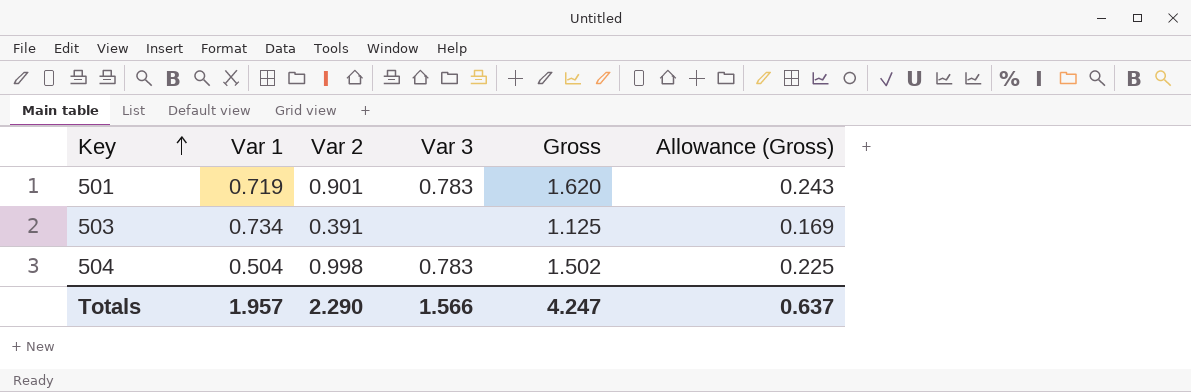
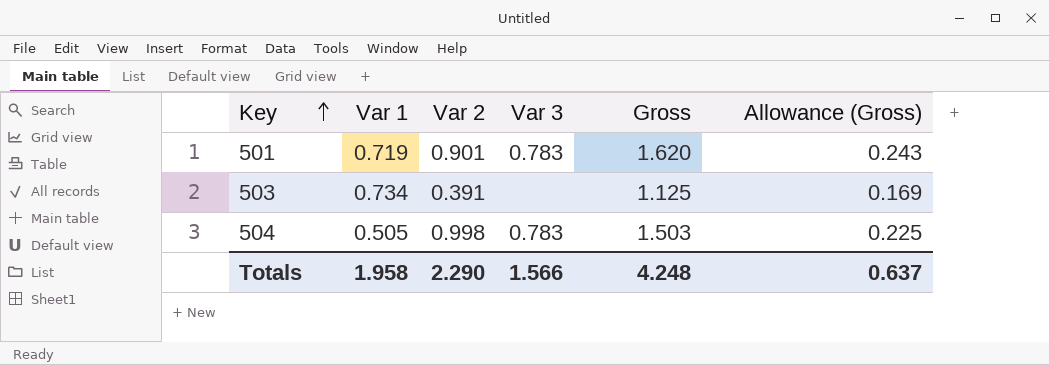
504 | Var 1: 0.504 -> 0.505
504 | Gross: 1.502 -> 1.503
Totals | Var 1: 1.957 -> 1.958
Totals | Gross: 4.247 -> 4.248

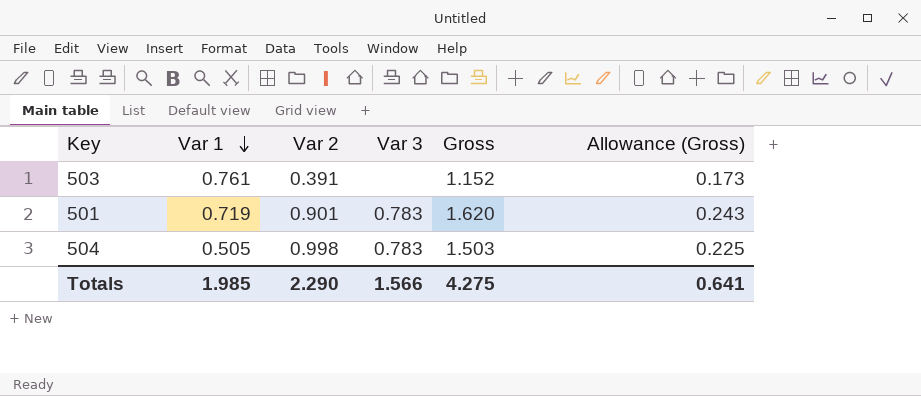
row order: Key ascending -> Var 1 descending
503 | Var 1: 0.734 -> 0.761
503 | Gross: 1.125 -> 1.152
503 | Allowance (Gross): 0.169 -> 0.173
Totals | Var 1: 1.958 -> 1.985
Totals | Gross: 4.248 -> 4.275
Totals | Allowance (Gross): 0.637 -> 0.641

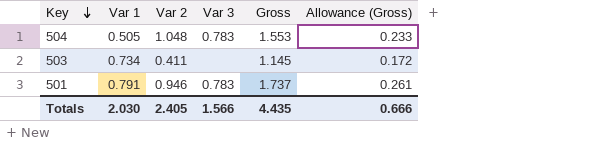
row order: Var 1 descending -> Key descending
504 | Var 2: 0.998 -> 1.048
504 | Gross: 1.503 -> 1.553
504 | Allowance (Gross): 0.225 -> 0.233
503 | Var 1: 0.761 -> 0.734
503 | Var 2: 0.391 -> 0.411
503 | Gross: 1.152 -> 1.145
503 | Allowance (Gross): 0.173 -> 0.172
501 | Var 1: 0.719 -> 0.791
501 | Var 2: 0.901 -> 0.946
501 | Gross: 1.620 -> 1.737
501 | Allowance (Gross): 0.243 -> 0.261
Totals | Var 1: 1.985 -> 2.030
Totals | Var 2: 2.290 -> 2.405
Totals | Gross: 4.275 -> 4.435
Totals | Allowance (Gross): 0.641 -> 0.666

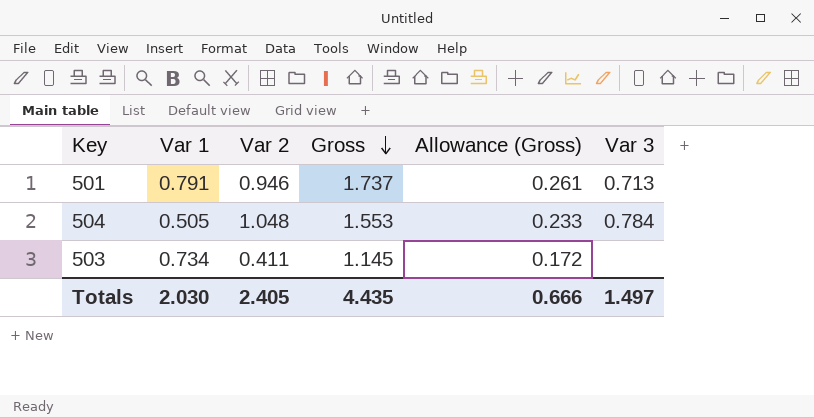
row order: Key descending -> Gross descending
column Var 3 | position: 4 -> 6
501 | Var 3: 0.783 -> 0.713
504 | Var 3: 0.783 -> 0.784
Totals | Var 3: 1.566 -> 1.497

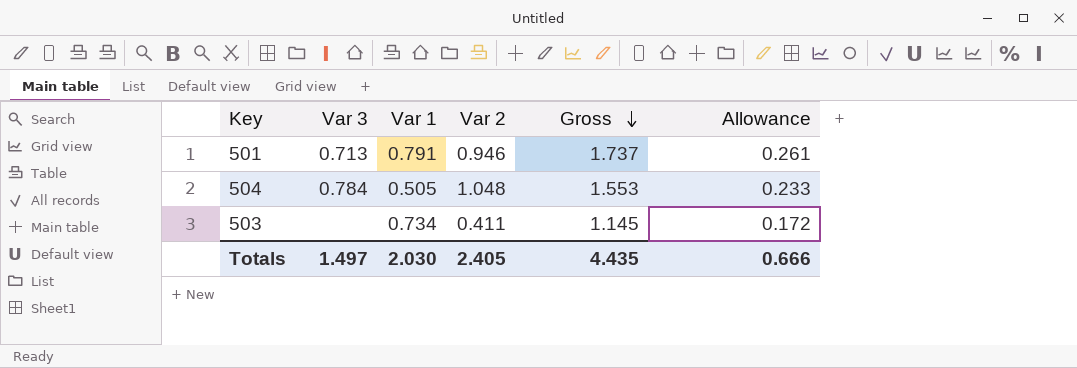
column Var 3 | position: 6 -> 2
column name: Allowance (Gross) -> Allowance

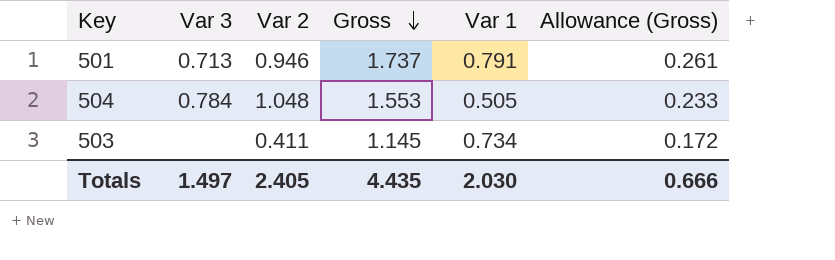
column Var 1 | position: 3 -> 5
column name: Allowance -> Allowance (Gross)

